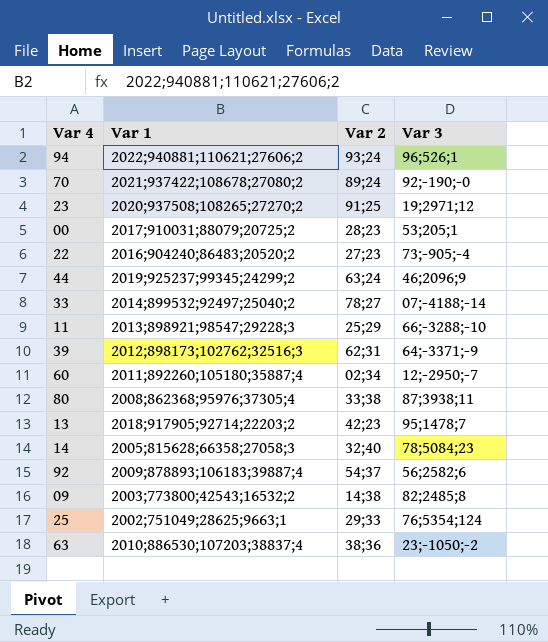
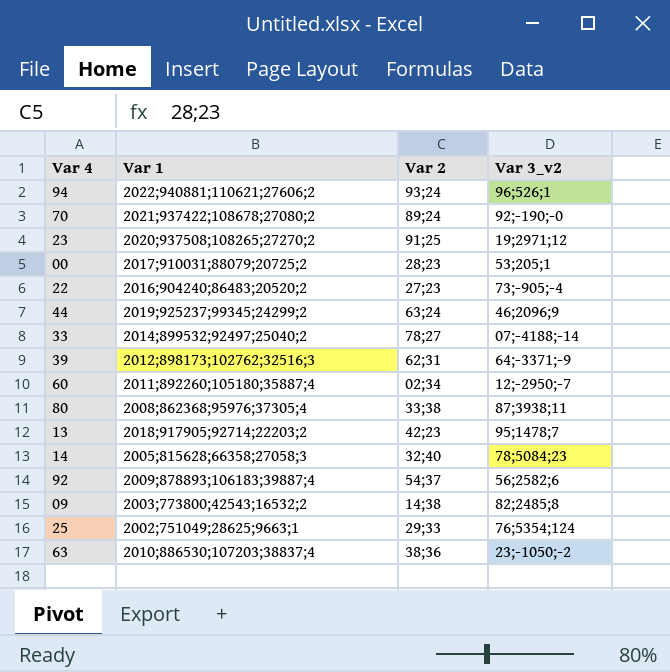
column name: Var 3 -> Var 3_v2
row 11: 2013;898921;98547;29228;3 | 25;29 | 66;-3288;-10 -> none

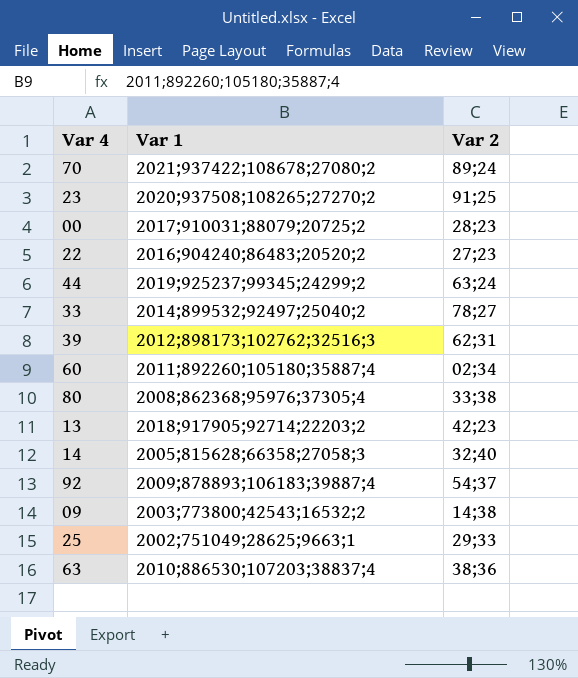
column Var 3_v2 | position: 4 -> none
row 94: 2022;940881;110621;27606;2 | 93;24 | 96;526;1 -> none

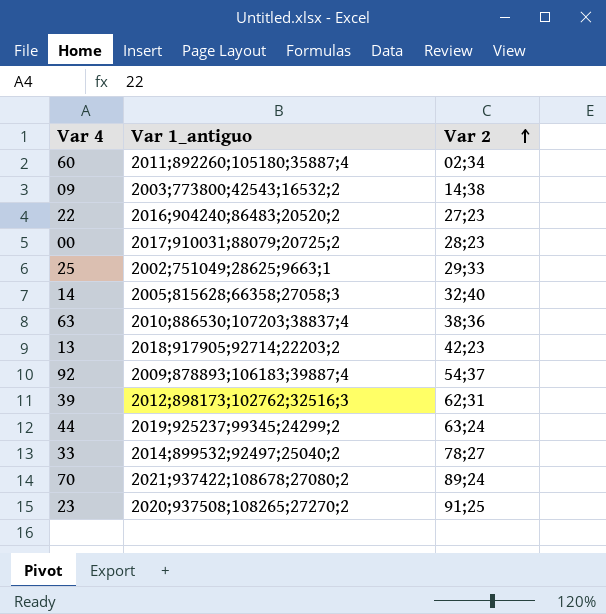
row order: none -> Var 2 ascending
column name: Var 1 -> Var 1_antiguo
row 80: 2008;862368;95976;37305;4 | 33;38 -> none

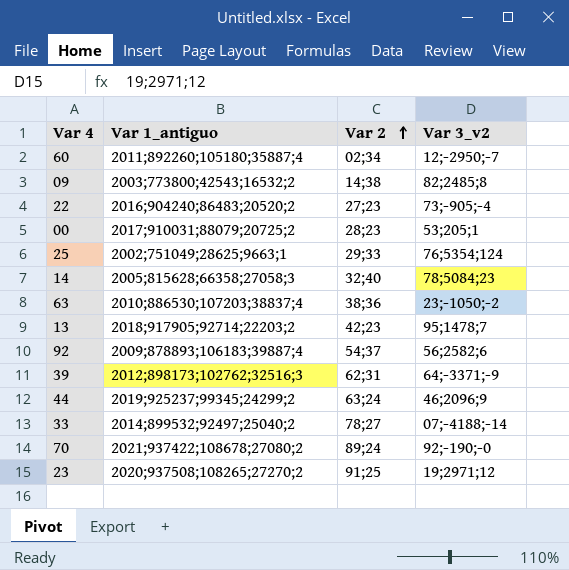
column Var 3_v2 | position: none -> 4

